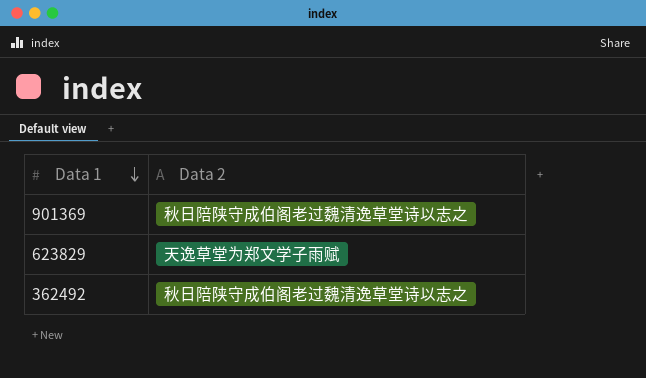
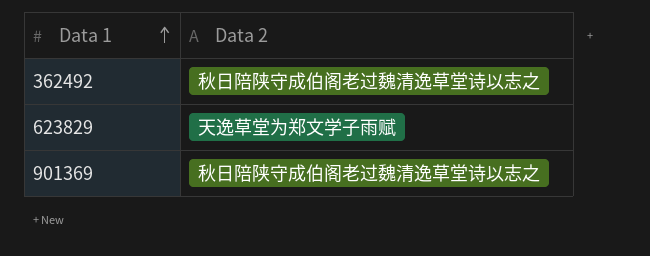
row order: Data 1 descending -> Data 1 ascending

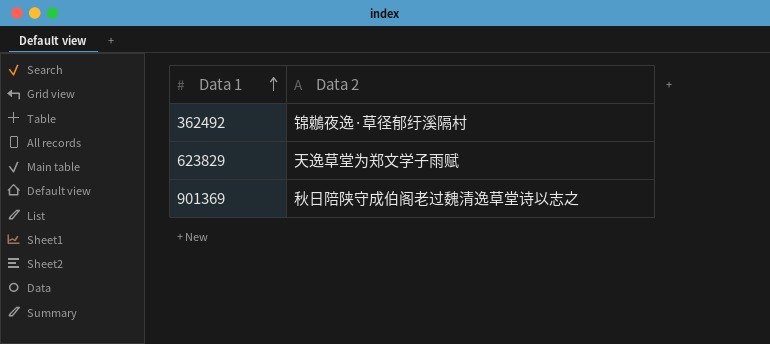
362492 | Data 2: 秋日陪陕守成伯阁老过魏清逸草堂诗以志之 -> 锦鶒夜逸·草径郁纡溪隔村

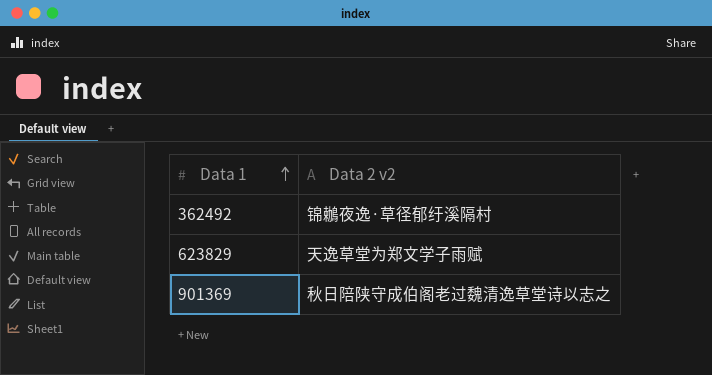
column name: Data 2 -> Data 2 v2

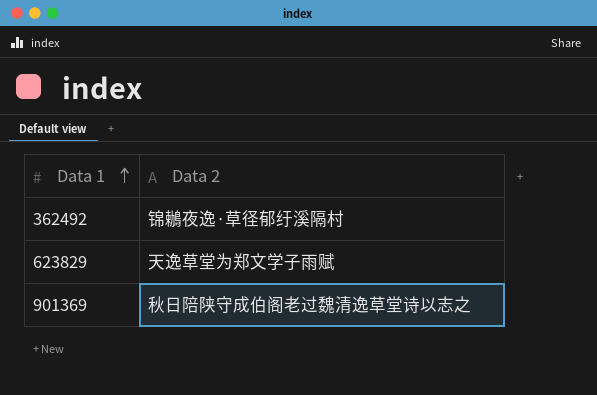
column name: Data 2 v2 -> Data 2

